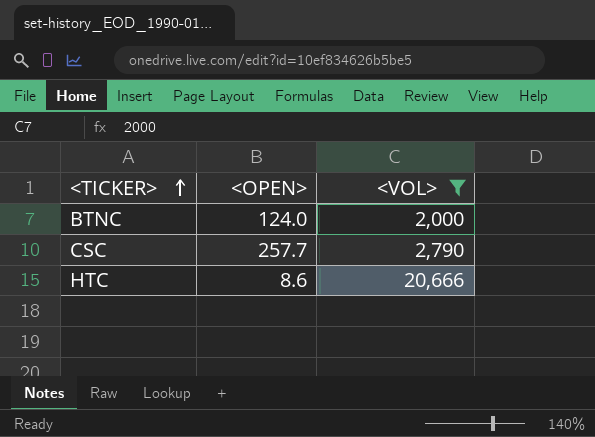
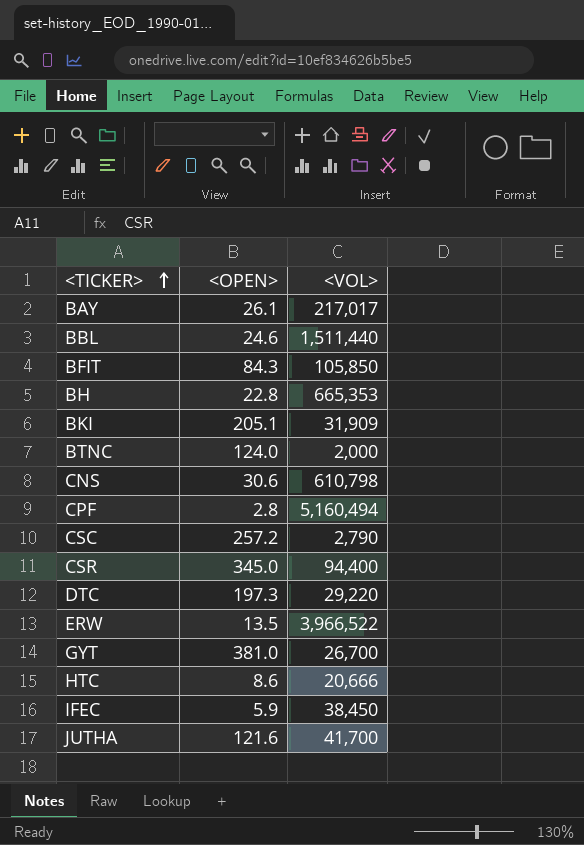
filter: <VOL> <= 20,666 -> none
CSC | <OPEN>: 257.7 -> 257.2

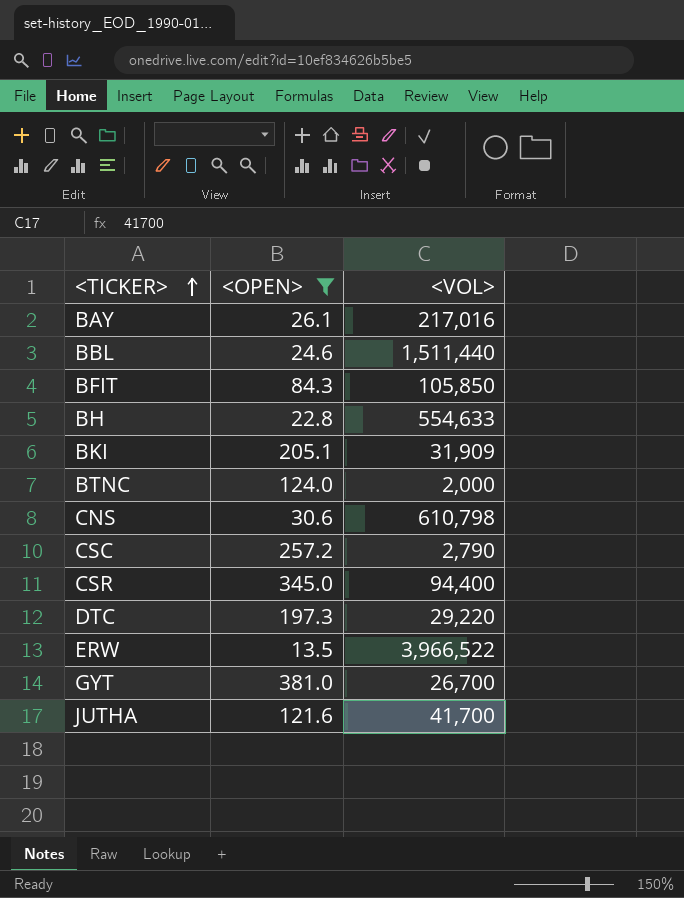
filter: none -> <OPEN> >= 13.5
BAY | <VOL>: 217,017 -> 217,016
BH | <VOL>: 665,353 -> 554,633

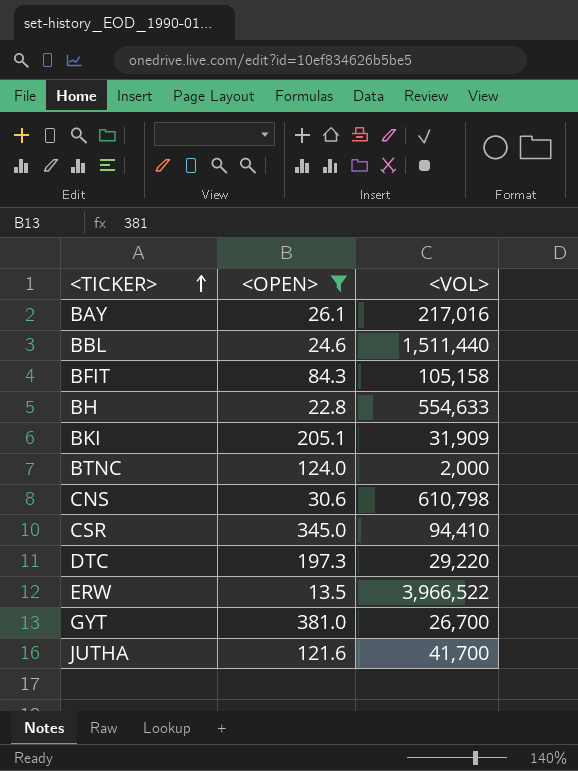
row CSC: 257.2 | 2,790 -> none
BFIT | <VOL>: 105,850 -> 105,158
CSR | <VOL>: 94,400 -> 94,410

